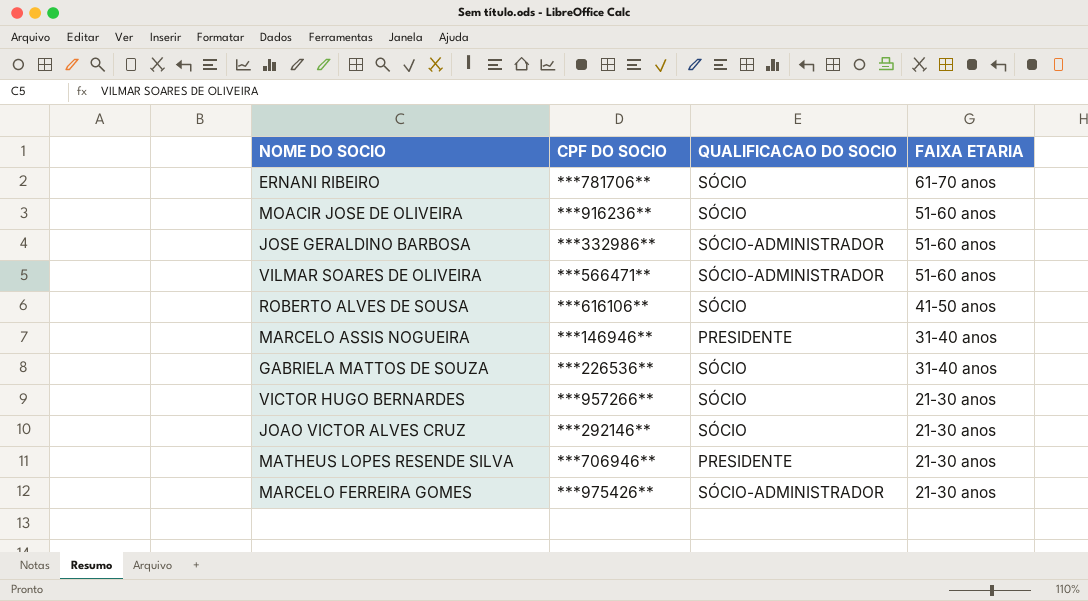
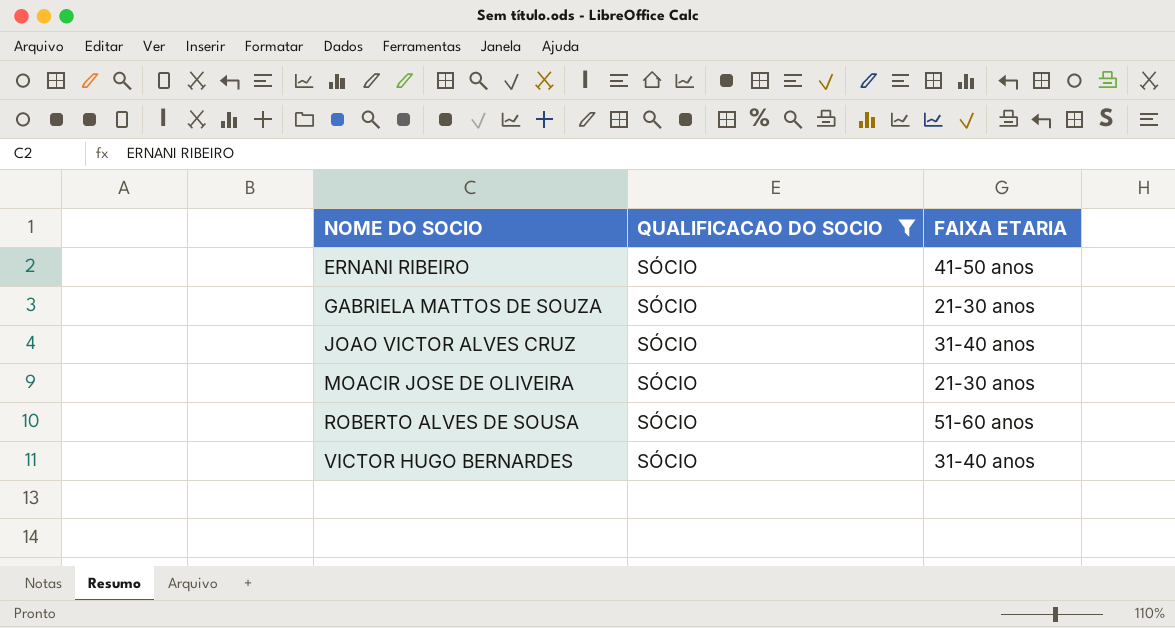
filter: none -> QUALIFICACAO DO SOCIO = SÓCIO
row order: FAIXA ETARIA descending -> NOME DO SOCIO ascending
column CPF DO SOCIO | position: 2 -> none
ERNANI RIBEIRO | FAIXA ETARIA: 61-70 anos -> 41-50 anos
GABRIELA MATTOS DE SOUZA | FAIXA ETARIA: 31-40 anos -> 21-30 anos
JOAO VICTOR ALVES CRUZ | FAIXA ETARIA: 21-30 anos -> 31-40 anos
MOACIR JOSE DE OLIVEIRA | FAIXA ETARIA: 51-60 anos -> 21-30 anos
ROBERTO ALVES DE SOUSA | FAIXA ETARIA: 41-50 anos -> 51-60 anos
VICTOR HUGO BERNARDES | FAIXA ETARIA: 21-30 anos -> 31-40 anos

